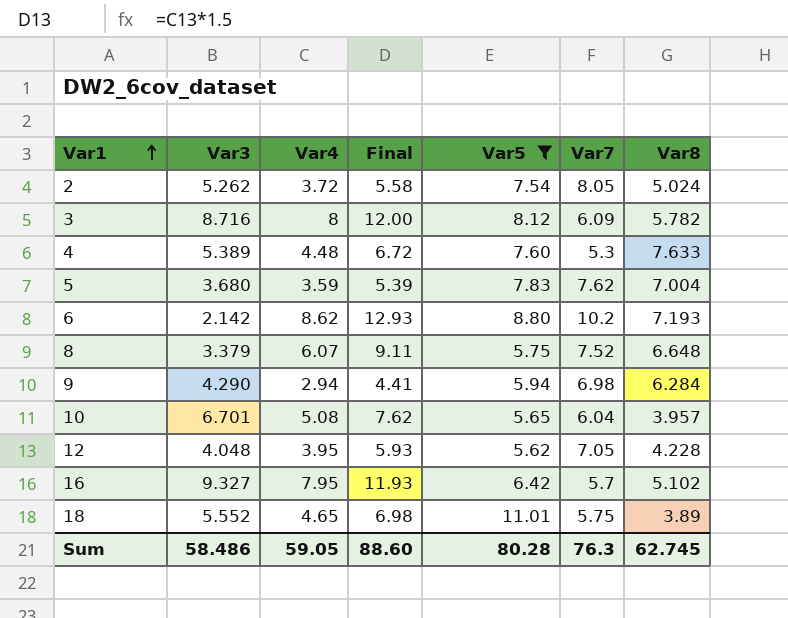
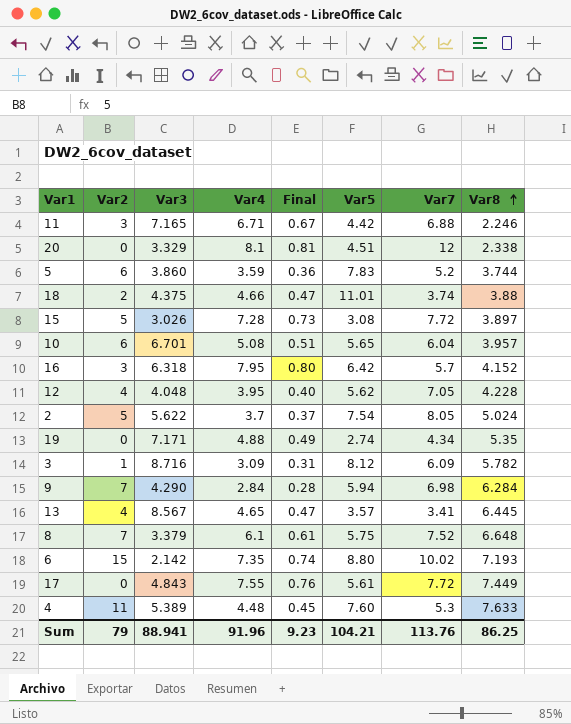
filter: Var5 >= 5.62 -> none
row order: Var1 ascending -> Var8 ascending
column Var2 | position: none -> 2
column Final | formula: [Var4] * 1.5 -> [Var4] * 0.1
5 | Var3: 3.680 -> 3.860
5 | Var7: 7.62 -> 5.2
5 | Var8: 7.004 -> 3.744
18 | Var3: 5.552 -> 4.375
18 | Var4: 4.65 -> 4.66
18 | Var7: 5.75 -> 3.74
18 | Var8: 3.89 -> 3.88
16 | Var3: 9.327 -> 6.318
16 | Var8: 5.102 -> 4.152
2 | Var3: 5.262 -> 5.622
2 | Var4: 3.72 -> 3.7
3 | Var4: 8 -> 3.09
9 | Var4: 2.94 -> 2.84
8 | Var4: 6.07 -> 6.1
6 | Var4: 8.62 -> 7.35
6 | Var7: 10.2 -> 10.02
Sum | Var3: 58.486 -> 88.941
Sum | Var4: 59.05 -> 91.96
Sum | Final: 88.60 -> 9.23
Sum | Var5: 80.28 -> 104.21
Sum | Var7: 76.3 -> 113.76
Sum | Var8: 62.745 -> 86.25

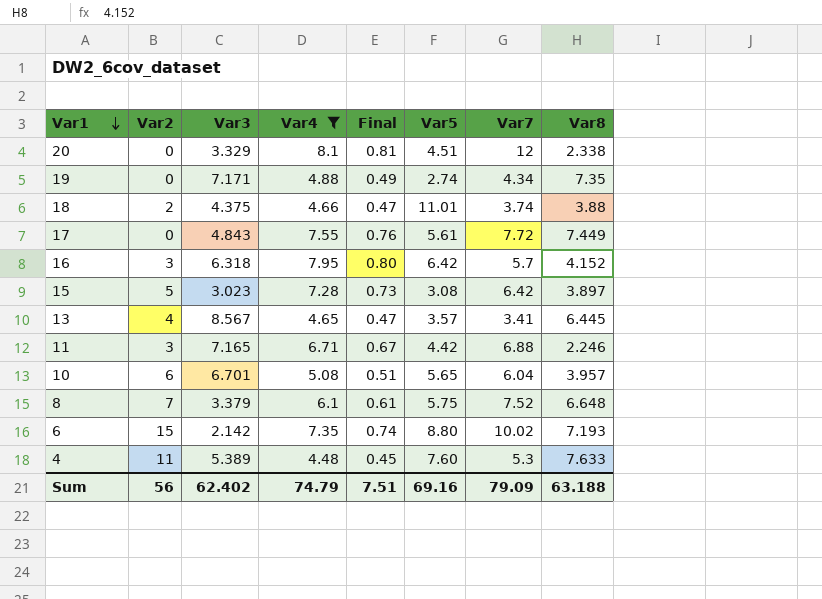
filter: none -> Var4 >= 4.48
row order: Var8 ascending -> Var1 descending
19 | Var8: 5.35 -> 7.35
15 | Var3: 3.026 -> 3.023
15 | Var7: 7.72 -> 6.42
Sum | Var2: 79 -> 56
Sum | Var3: 88.941 -> 62.402
Sum | Var4: 91.96 -> 74.79
Sum | Final: 9.23 -> 7.51
Sum | Var5: 104.21 -> 69.16
Sum | Var7: 113.76 -> 79.09
Sum | Var8: 86.25 -> 63.188

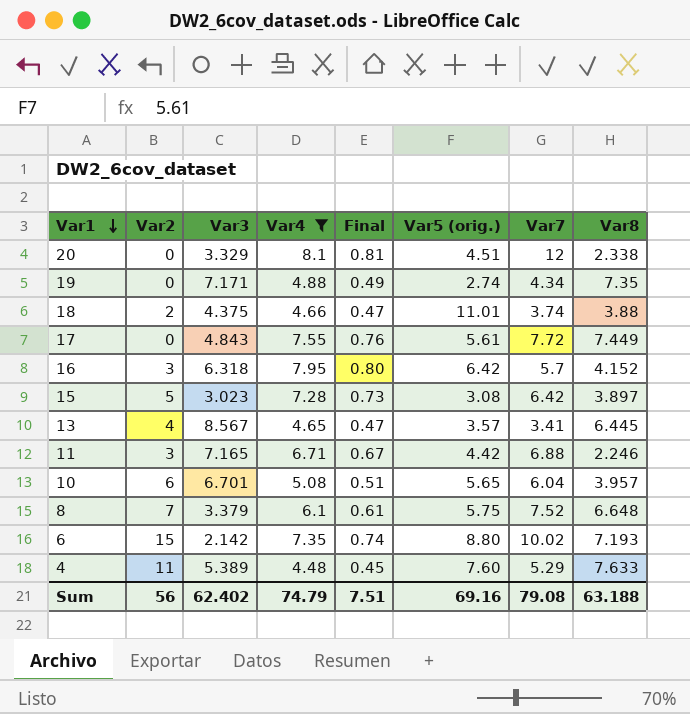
column name: Var5 -> Var5 (orig.)
4 | Var7: 5.3 -> 5.29
Sum | Var7: 79.09 -> 79.08

